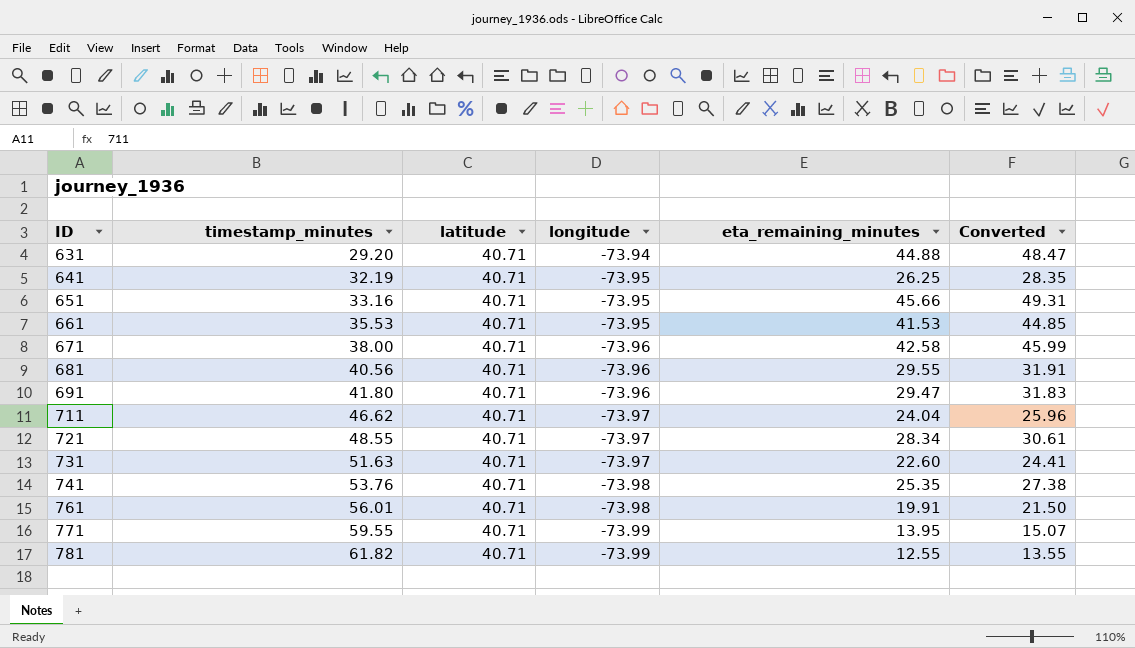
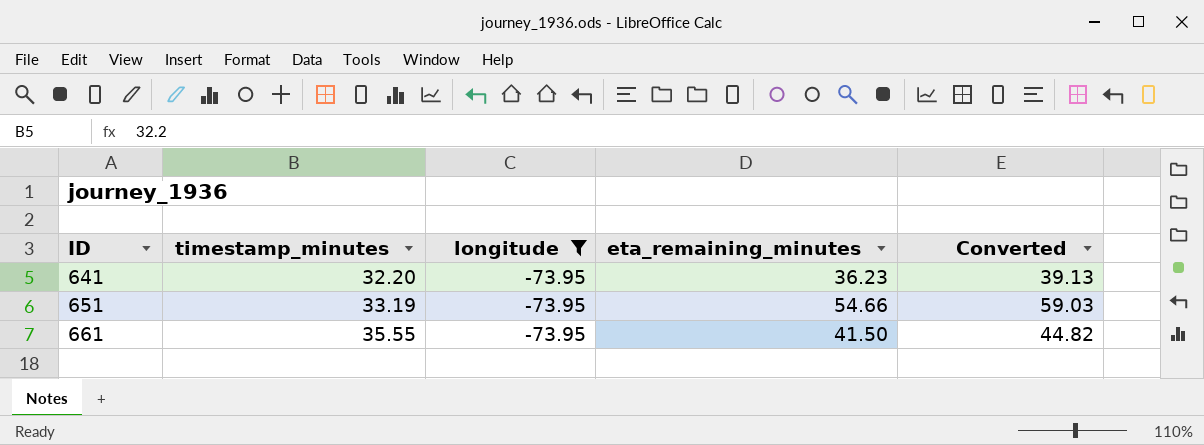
filter: none -> longitude = -73.95
column latitude | position: 3 -> none
641 | timestamp_minutes: 32.19 -> 32.20
641 | eta_remaining_minutes: 26.25 -> 36.23
641 | Converted: 28.35 -> 39.13
651 | timestamp_minutes: 33.16 -> 33.19
651 | eta_remaining_minutes: 45.66 -> 54.66
651 | Converted: 49.31 -> 59.03
661 | timestamp_minutes: 35.53 -> 35.55
661 | eta_remaining_minutes: 41.53 -> 41.50
661 | Converted: 44.85 -> 44.82

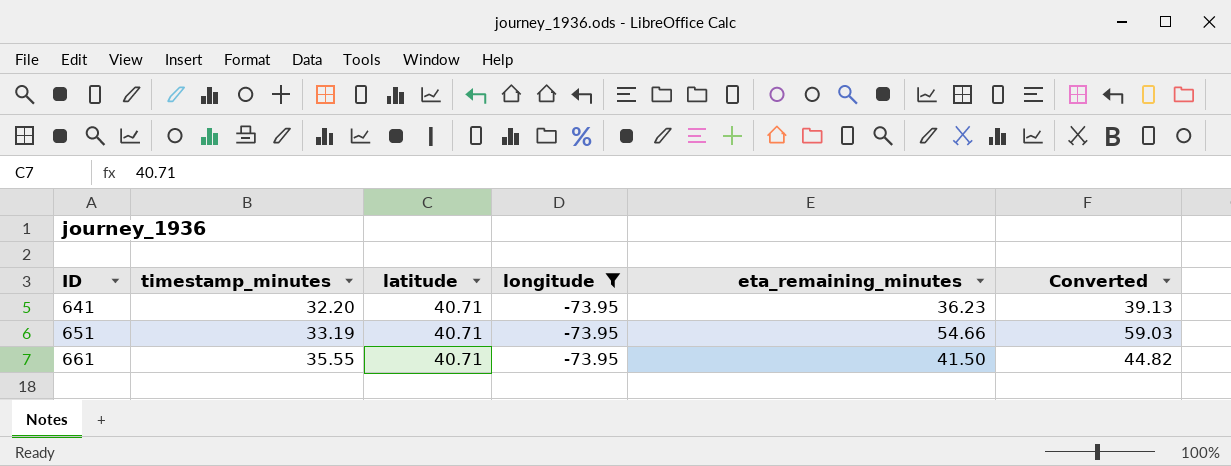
column latitude | position: none -> 3

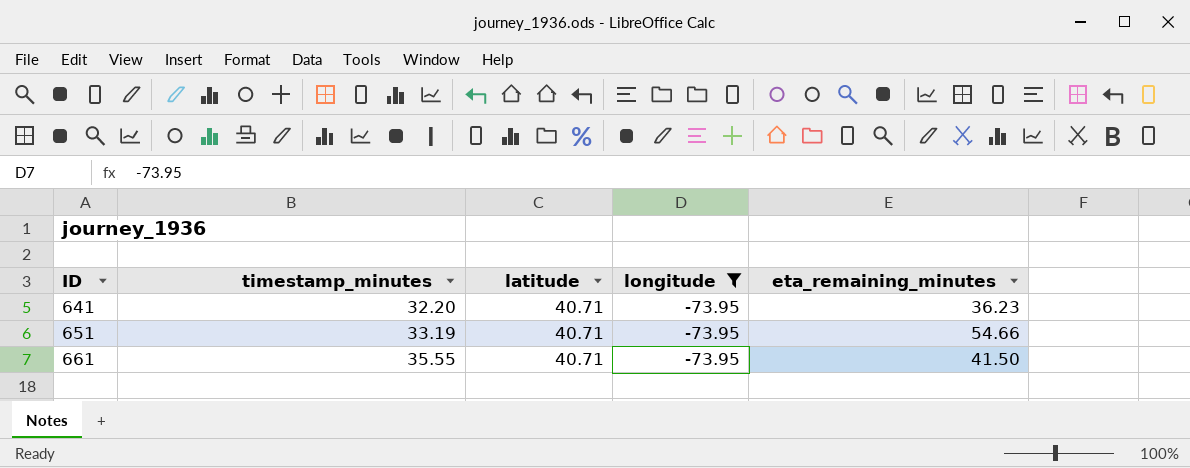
column Converted | formula: [eta_remaining_minutes] * 1.08 -> none

